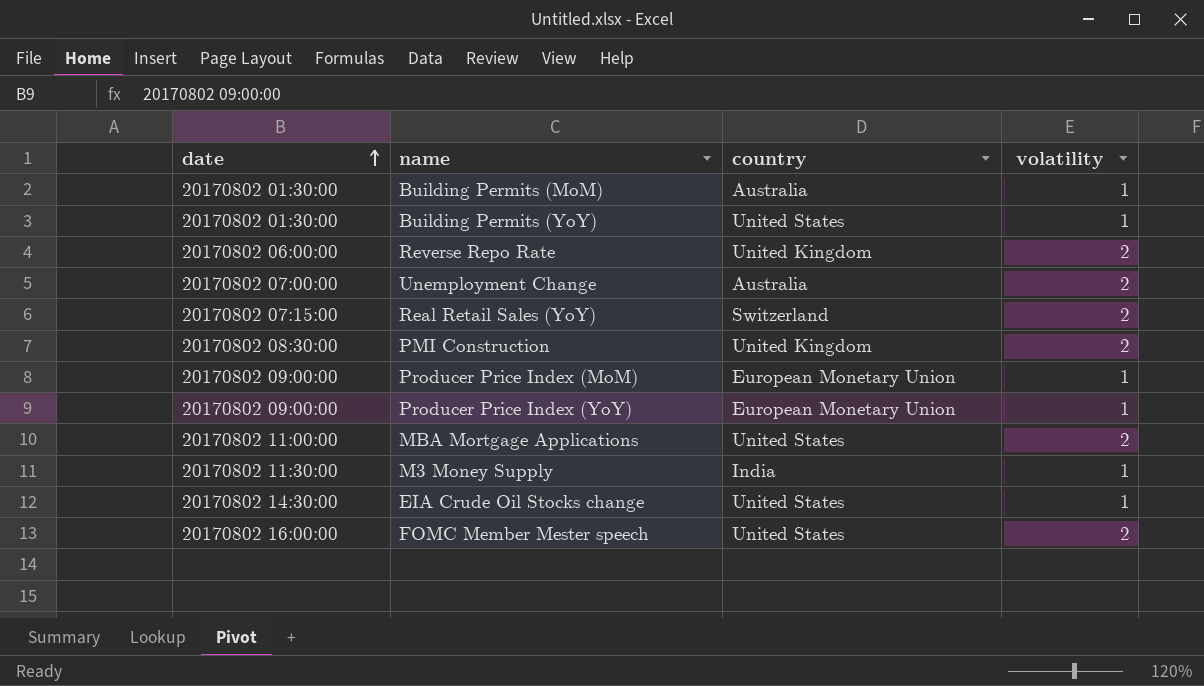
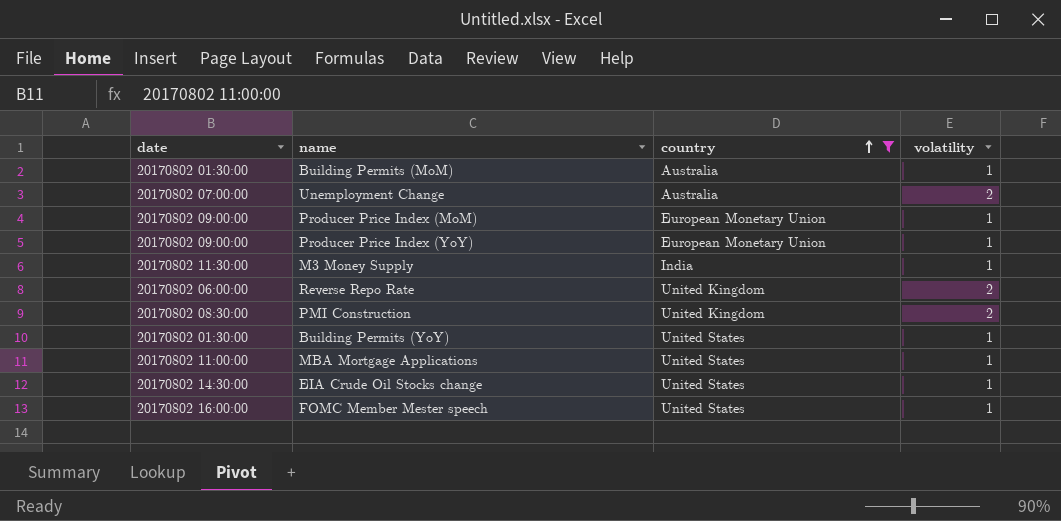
filter: none -> country != Switzerland
row order: date ascending -> country ascending
MBA Mortgage Applications | volatility: 2 -> 1
FOMC Member Mester speech | volatility: 2 -> 1

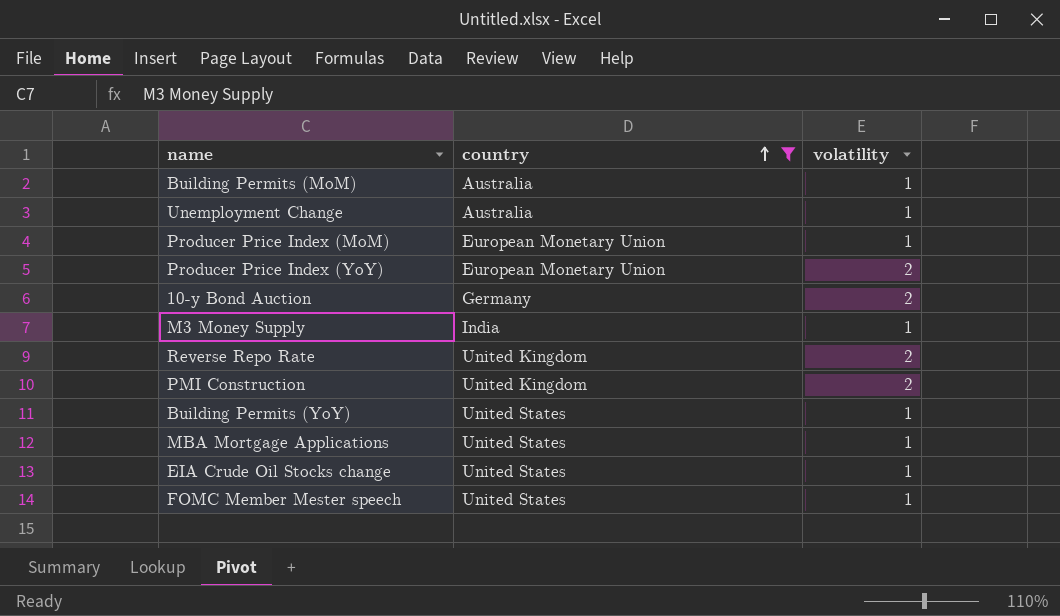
column date | position: 1 -> none
Unemployment Change | volatility: 2 -> 1
Producer Price Index (YoY) | volatility: 1 -> 2
row 10-y Bond Auction: none -> Germany | 2

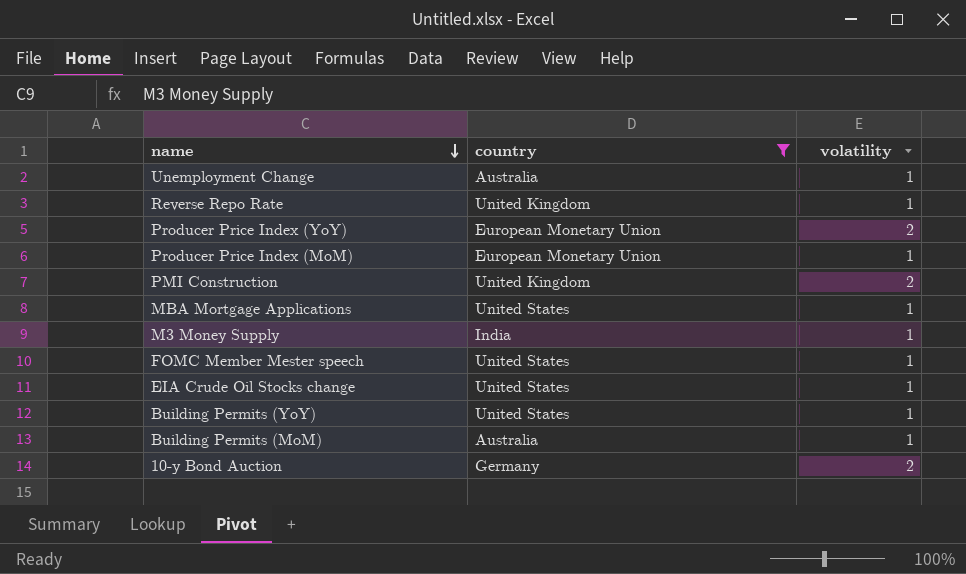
row order: country ascending -> name descending
Reverse Repo Rate | volatility: 2 -> 1

